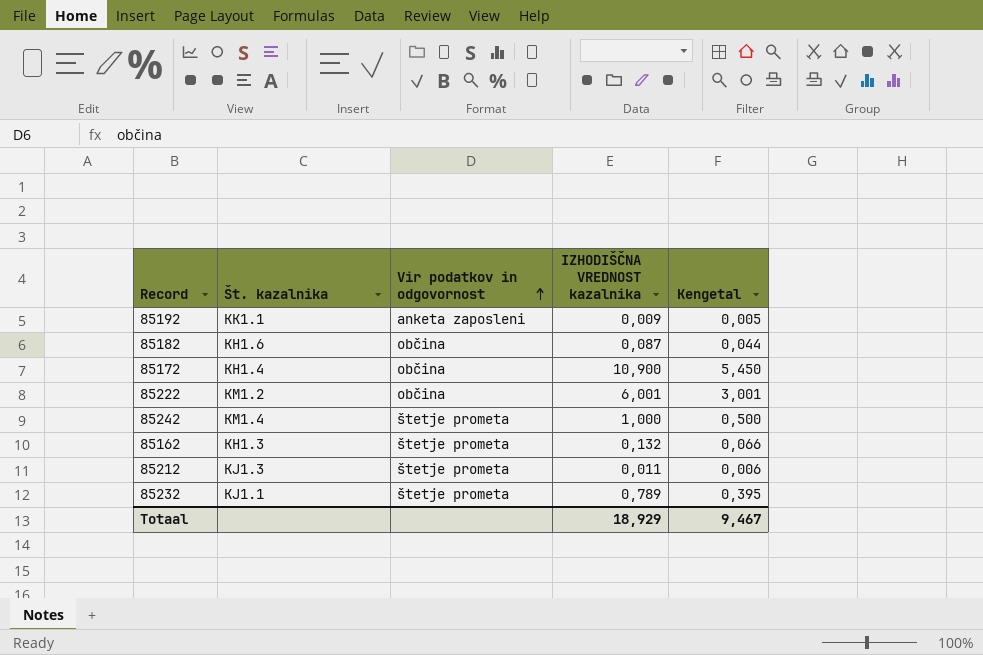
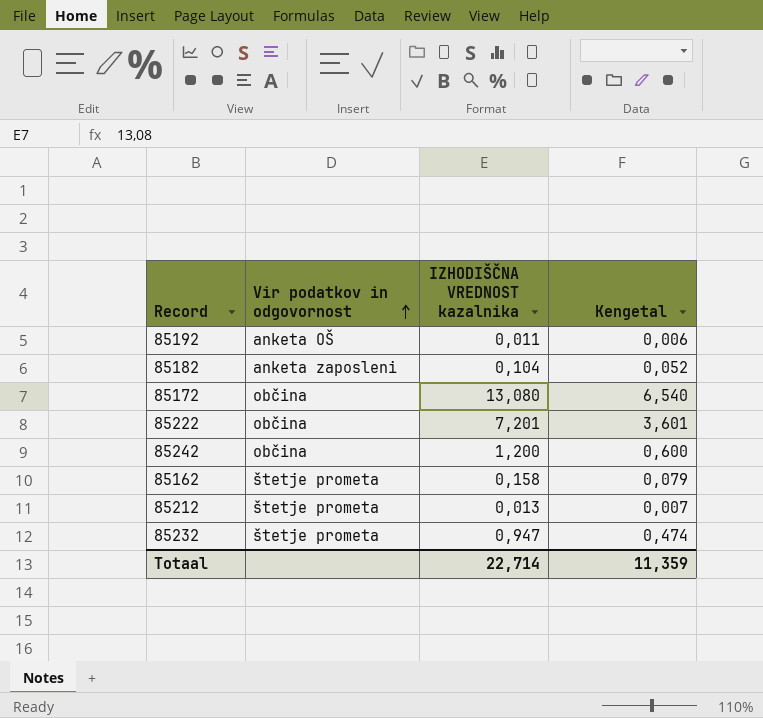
column Št. kazalnika | position: 2 -> none
85192 | Vir podatkov in odgovornost: anketa zaposleni -> anketa OŠ
85192 | IZHODIŠČNA VREDNOST kazalnika: 0,009 -> 0,011
85192 | Kengetal: 0,005 -> 0,006
85182 | Vir podatkov in odgovornost: občina -> anketa zaposleni
85182 | IZHODIŠČNA VREDNOST kazalnika: 0,087 -> 0,104
85182 | Kengetal: 0,044 -> 0,052
85172 | IZHODIŠČNA VREDNOST kazalnika: 10,900 -> 13,080
85172 | Kengetal: 5,450 -> 6,540
85222 | IZHODIŠČNA VREDNOST kazalnika: 6,001 -> 7,201
85222 | Kengetal: 3,001 -> 3,601
85242 | Vir podatkov in odgovornost: štetje prometa -> občina
85242 | IZHODIŠČNA VREDNOST kazalnika: 1,000 -> 1,200
85242 | Kengetal: 0,500 -> 0,600
85162 | IZHODIŠČNA VREDNOST kazalnika: 0,132 -> 0,158
85162 | Kengetal: 0,066 -> 0,079
85212 | IZHODIŠČNA VREDNOST kazalnika: 0,011 -> 0,013
85212 | Kengetal: 0,006 -> 0,007
85232 | IZHODIŠČNA VREDNOST kazalnika: 0,789 -> 0,947
85232 | Kengetal: 0,395 -> 0,474
Totaal | IZHODIŠČNA VREDNOST kazalnika: 18,929 -> 22,714
Totaal | Kengetal: 9,467 -> 11,359

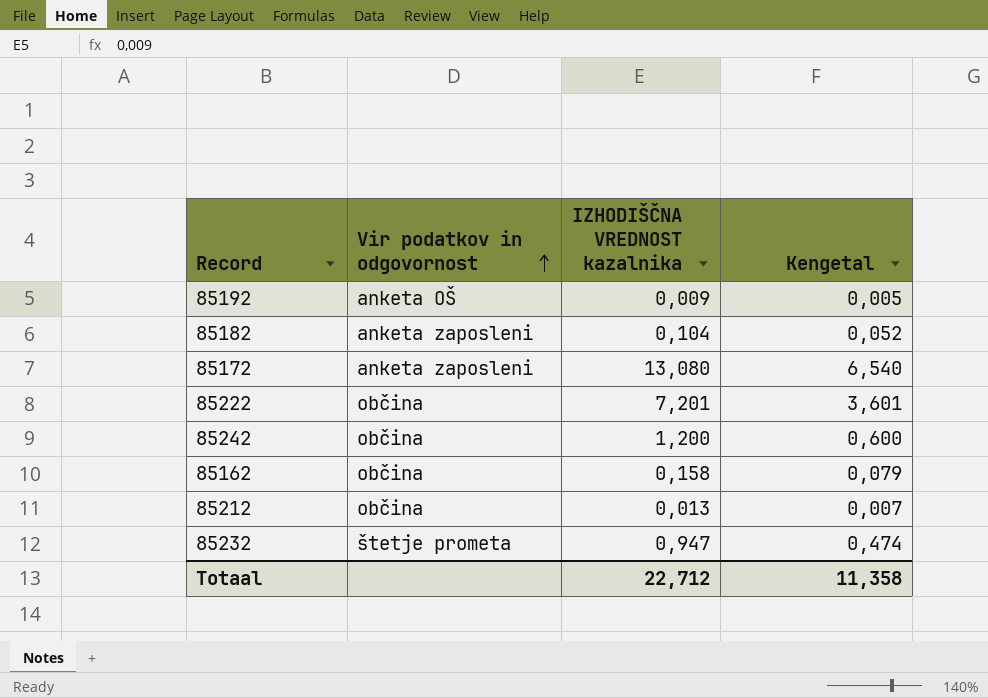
85192 | IZHODIŠČNA VREDNOST kazalnika: 0,011 -> 0,009
85192 | Kengetal: 0,006 -> 0,005
85172 | Vir podatkov in odgovornost: občina -> anketa zaposleni
85162 | Vir podatkov in odgovornost: štetje prometa -> občina
85212 | Vir podatkov in odgovornost: štetje prometa -> občina
Totaal | IZHODIŠČNA VREDNOST kazalnika: 22,714 -> 22,712
Totaal | Kengetal: 11,359 -> 11,358

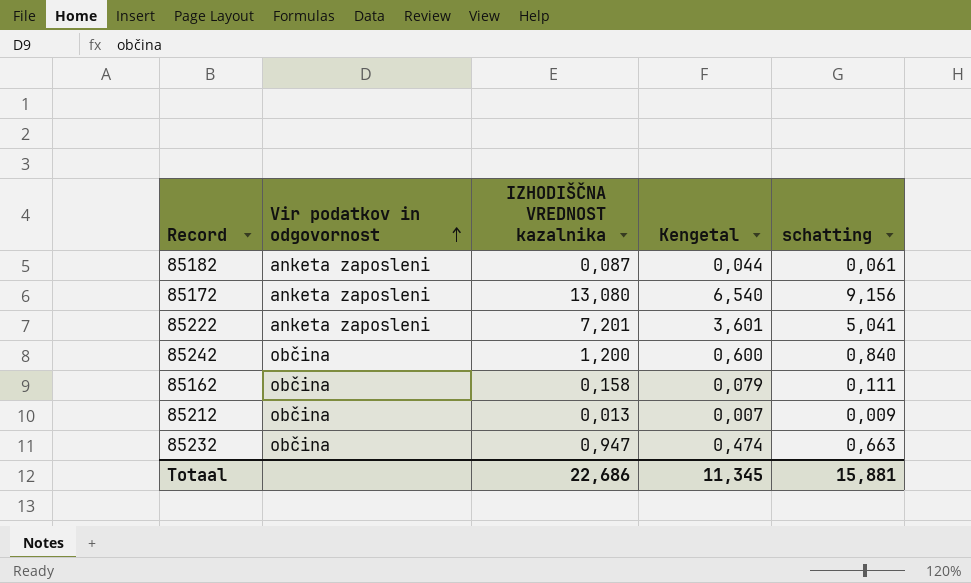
column schatting | formula: none -> [IZHODIŠČNA VREDNOST kazalnika] * 0,7
row 85192: anketa OŠ | 0,009 | 0,005 -> none
85182 | IZHODIŠČNA VREDNOST kazalnika: 0,104 -> 0,087
85182 | Kengetal: 0,052 -> 0,044
85222 | Vir podatkov in odgovornost: občina -> anketa zaposleni
85232 | Vir podatkov in odgovornost: štetje prometa -> občina
Totaal | IZHODIŠČNA VREDNOST kazalnika: 22,712 -> 22,686
Totaal | Kengetal: 11,358 -> 11,345

